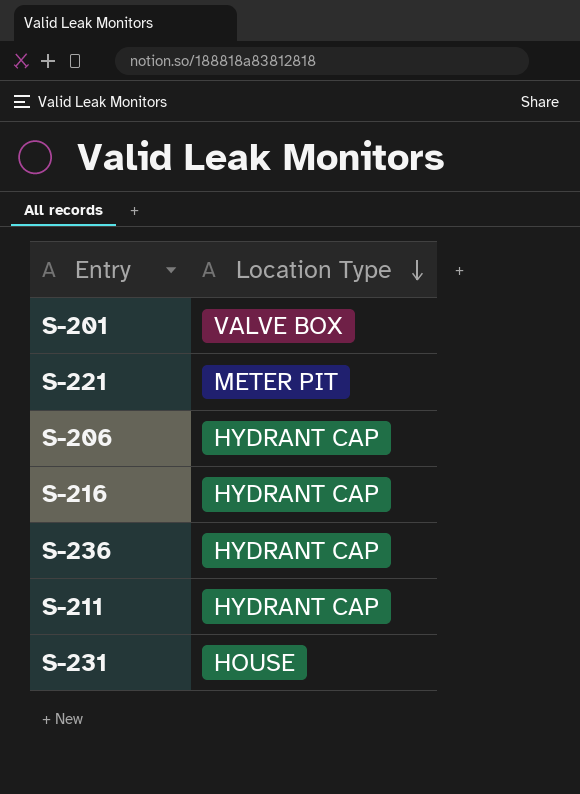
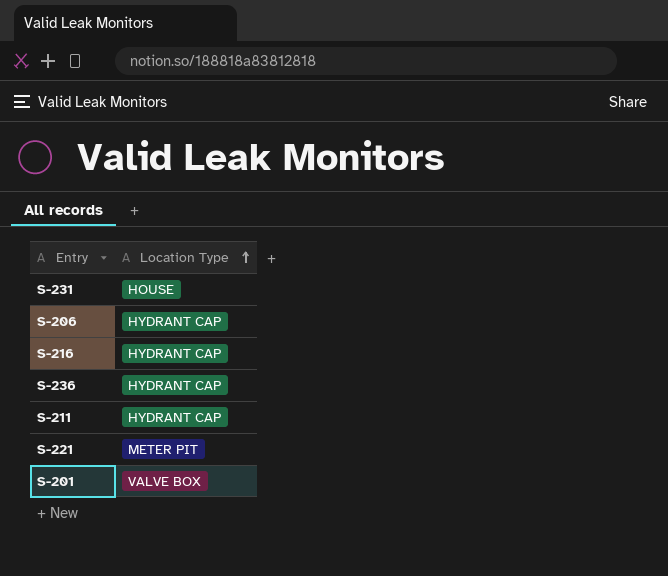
row order: Location Type descending -> Location Type ascending

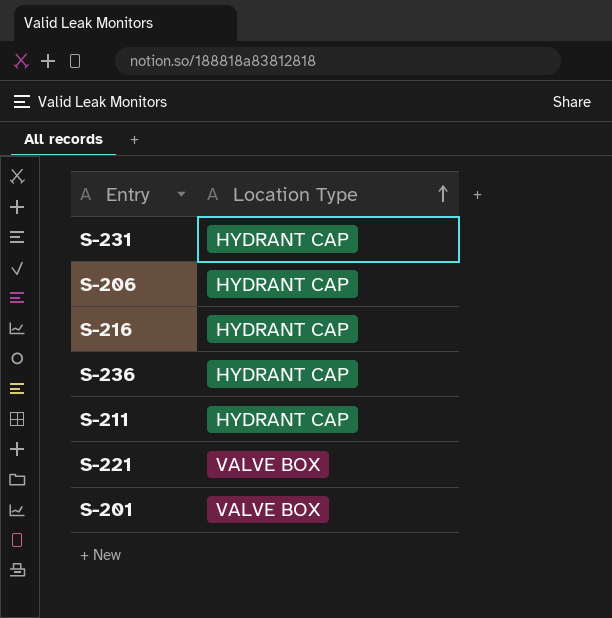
S-231 | Location Type: HOUSE -> HYDRANT CAP
S-221 | Location Type: METER PIT -> VALVE BOX

